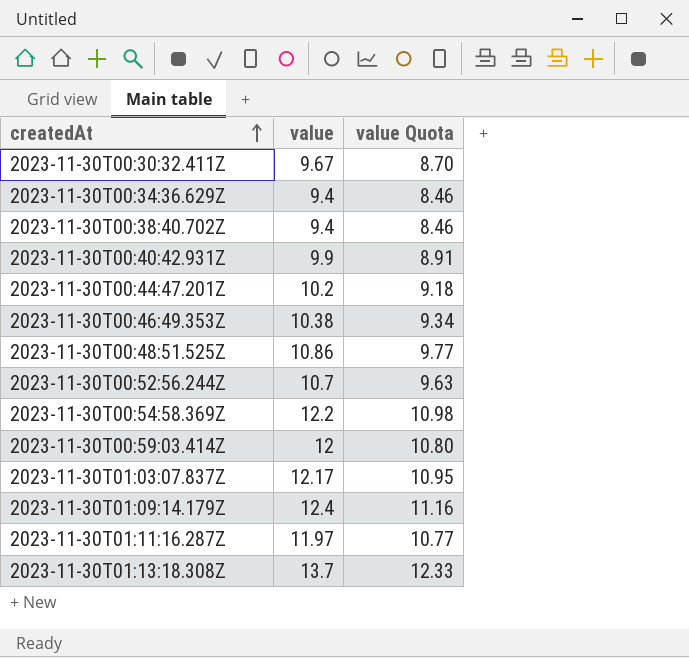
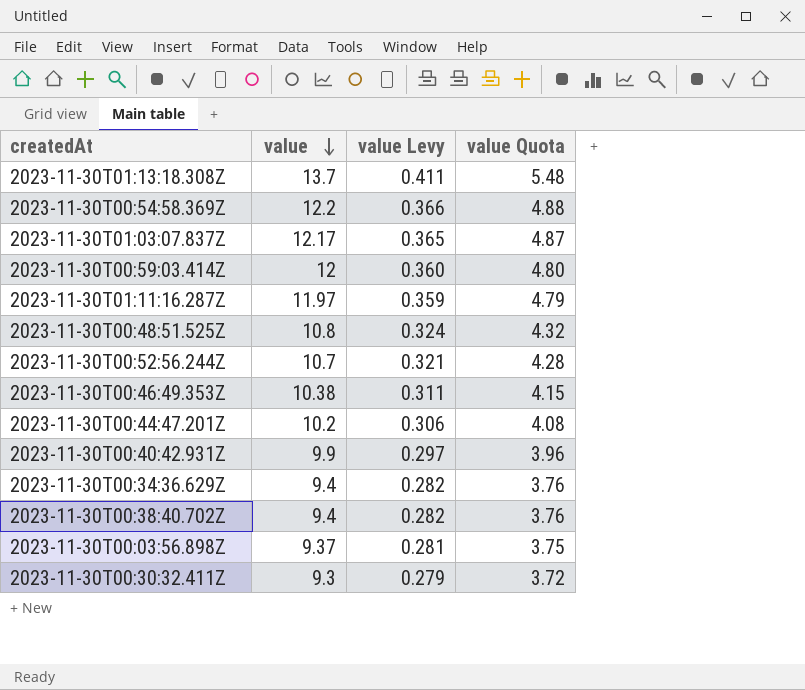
row order: createdAt ascending -> value descending
column value Levy | formula: none -> [value] * 0.03
column value Quota | formula: [value] * 0.9 -> [value] * 0.4
row 2023-11-30T01:09:14.179Z: 12.4 | 11.16 -> none
2023-11-30T00:48:51.525Z | value: 10.86 -> 10.8
row 2023-11-30T00:03:56.898Z: none -> 9.37 | 0.281 | 3.75
2023-11-30T00:30:32.411Z | value: 9.67 -> 9.3

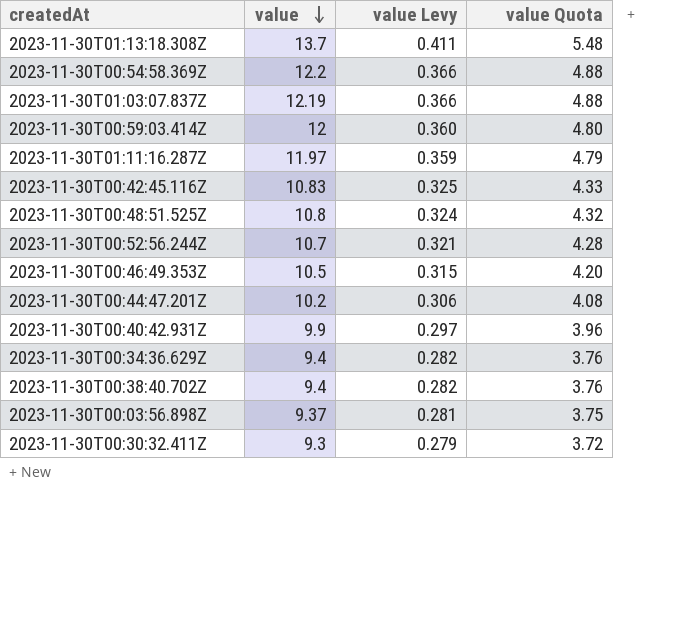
2023-11-30T01:03:07.837Z | value: 12.17 -> 12.19
2023-11-30T01:03:07.837Z | value Levy: 0.365 -> 0.366
2023-11-30T01:03:07.837Z | value Quota: 4.87 -> 4.88
row 2023-11-30T00:42:45.116Z: none -> 10.83 | 0.325 | 4.33
2023-11-30T00:46:49.353Z | value: 10.38 -> 10.5
2023-11-30T00:46:49.353Z | value Levy: 0.311 -> 0.315
2023-11-30T00:46:49.353Z | value Quota: 4.15 -> 4.20

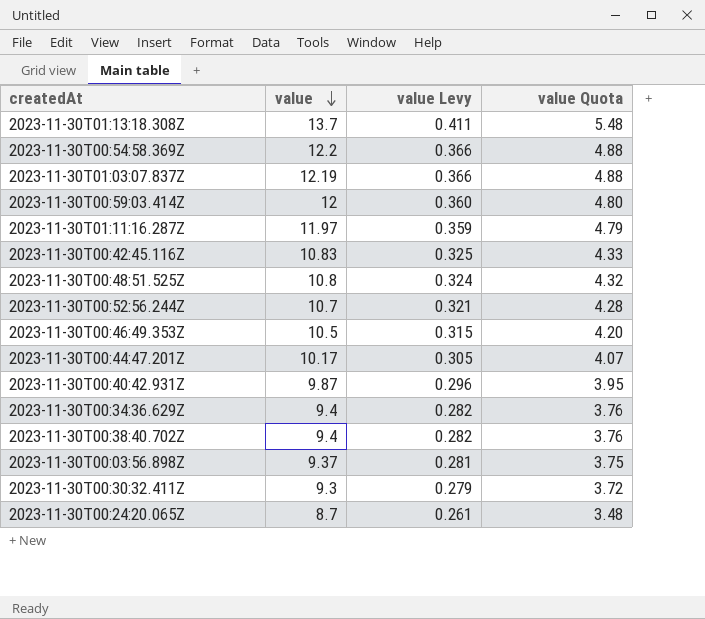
2023-11-30T00:44:47.201Z | value: 10.2 -> 10.17
2023-11-30T00:44:47.201Z | value Levy: 0.306 -> 0.305
2023-11-30T00:44:47.201Z | value Quota: 4.08 -> 4.07
2023-11-30T00:40:42.931Z | value: 9.9 -> 9.87
2023-11-30T00:40:42.931Z | value Levy: 0.297 -> 0.296
2023-11-30T00:40:42.931Z | value Quota: 3.96 -> 3.95
row 2023-11-30T00:24:20.065Z: none -> 8.7 | 0.261 | 3.48

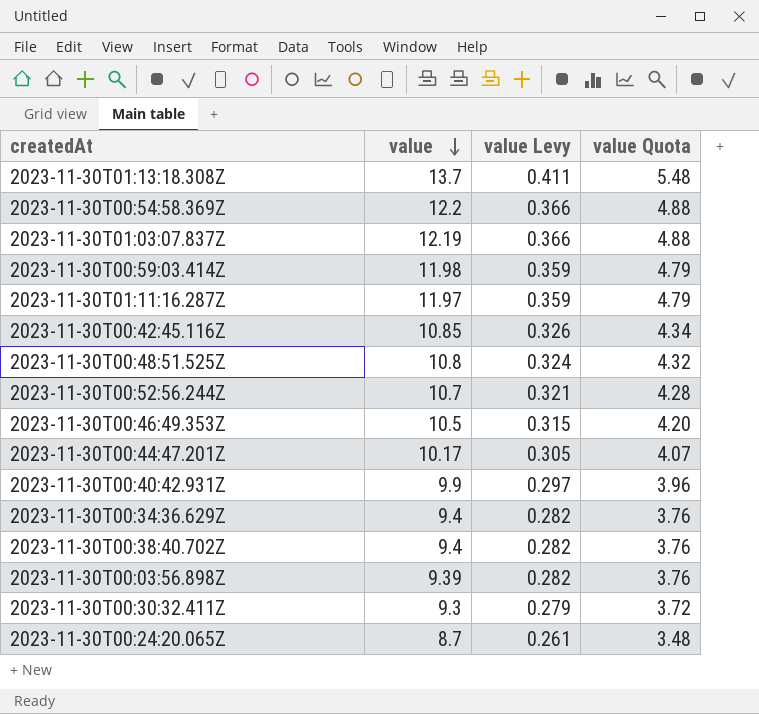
2023-11-30T00:59:03.414Z | value: 12 -> 11.98
2023-11-30T00:59:03.414Z | value Levy: 0.360 -> 0.359
2023-11-30T00:59:03.414Z | value Quota: 4.80 -> 4.79
2023-11-30T00:42:45.116Z | value: 10.83 -> 10.85
2023-11-30T00:42:45.116Z | value Levy: 0.325 -> 0.326
2023-11-30T00:42:45.116Z | value Quota: 4.33 -> 4.34
2023-11-30T00:40:42.931Z | value: 9.87 -> 9.9
2023-11-30T00:40:42.931Z | value Levy: 0.296 -> 0.297
2023-11-30T00:40:42.931Z | value Quota: 3.95 -> 3.96
2023-11-30T00:03:56.898Z | value: 9.37 -> 9.39
2023-11-30T00:03:56.898Z | value Levy: 0.281 -> 0.282
2023-11-30T00:03:56.898Z | value Quota: 3.75 -> 3.76

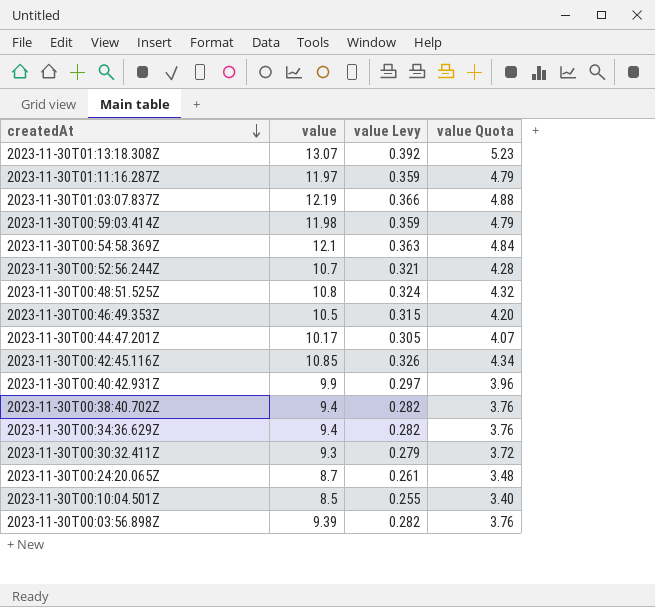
row order: value descending -> createdAt descending
2023-11-30T01:13:18.308Z | value: 13.7 -> 13.07
2023-11-30T01:13:18.308Z | value Levy: 0.411 -> 0.392
2023-11-30T01:13:18.308Z | value Quota: 5.48 -> 5.23
2023-11-30T00:54:58.369Z | value: 12.2 -> 12.1
2023-11-30T00:54:58.369Z | value Levy: 0.366 -> 0.363
2023-11-30T00:54:58.369Z | value Quota: 4.88 -> 4.84
row 2023-11-30T00:10:04.501Z: none -> 8.5 | 0.255 | 3.40

